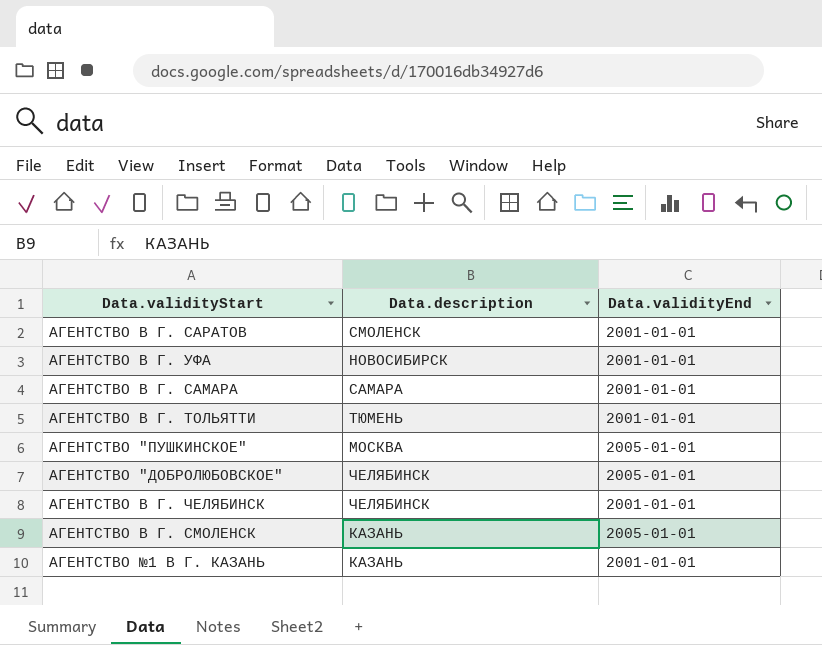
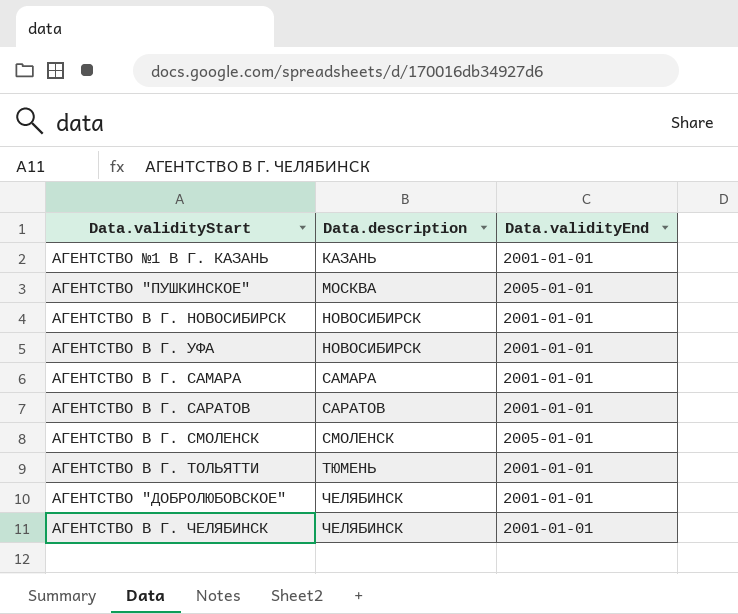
row order: none -> Data.description ascending
row АГЕНТСТВО В Г. НОВОСИБИРСК: none -> НОВОСИБИРСК | 2001-01-01
АГЕНТСТВО В Г. САРАТОВ | Data.description: СМОЛЕНСК -> САРАТОВ
АГЕНТСТВО В Г. СМОЛЕНСК | Data.description: КАЗАНЬ -> СМОЛЕНСК
АГЕНТСТВО "ДОБРОЛЮБОВСКОЕ" | Data.validityEnd: 2005-01-01 -> 2001-01-01

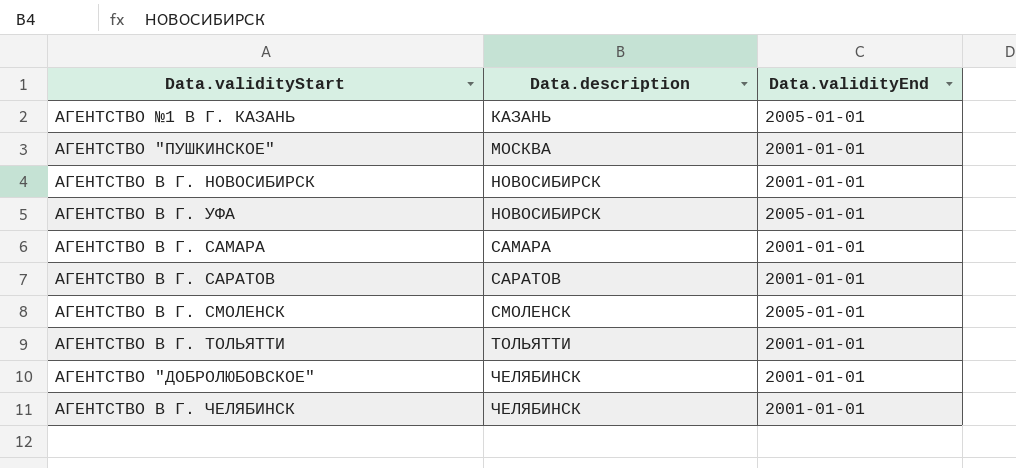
АГЕНТСТВО №1 В Г. КАЗАНЬ | Data.validityEnd: 2001-01-01 -> 2005-01-01
АГЕНТСТВО "ПУШКИНСКОЕ" | Data.validityEnd: 2005-01-01 -> 2001-01-01
АГЕНТСТВО В Г. УФА | Data.validityEnd: 2001-01-01 -> 2005-01-01
АГЕНТСТВО В Г. ТОЛЬЯТТИ | Data.description: ТЮМЕНЬ -> ТОЛЬЯТТИ

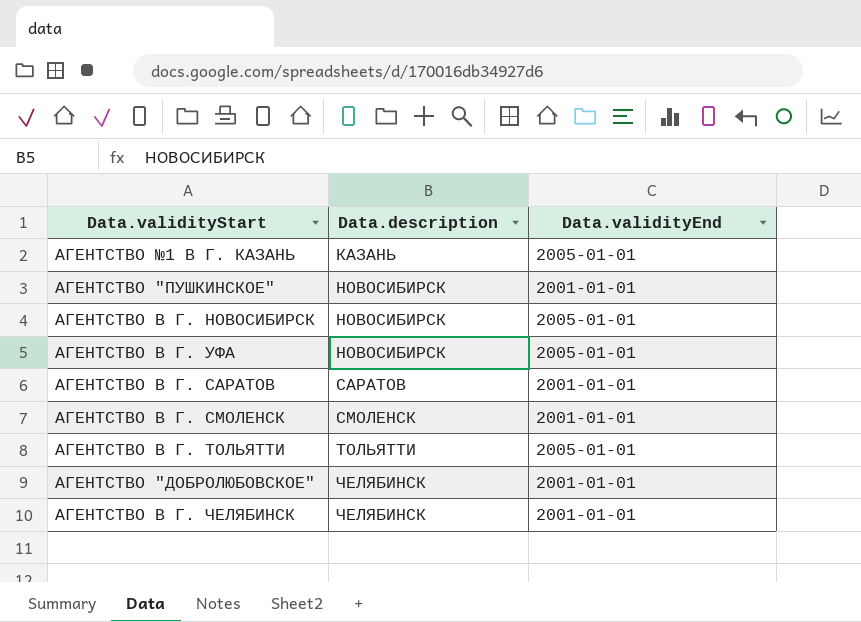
row АГЕНТСТВО В Г. САМАРА: САМАРА | 2001-01-01 -> none
АГЕНТСТВО "ПУШКИНСКОЕ" | Data.description: МОСКВА -> НОВОСИБИРСК
АГЕНТСТВО В Г. НОВОСИБИРСК | Data.validityEnd: 2001-01-01 -> 2005-01-01
АГЕНТСТВО В Г. СМОЛЕНСК | Data.validityEnd: 2005-01-01 -> 2001-01-01
АГЕНТСТВО В Г. ТОЛЬЯТТИ | Data.validityEnd: 2001-01-01 -> 2005-01-01

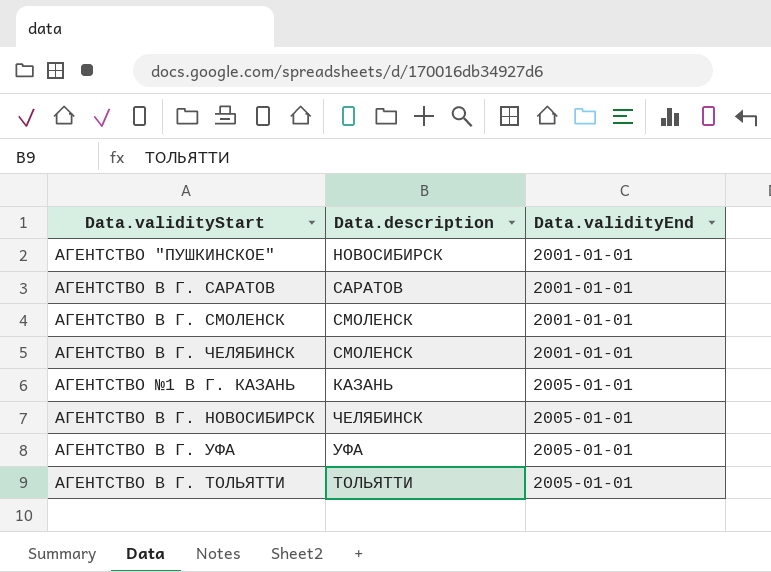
row order: Data.description ascending -> Data.validityEnd ascending
row АГЕНТСТВО "ДОБРОЛЮБОВСКОЕ": ЧЕЛЯБИНСК | 2001-01-01 -> none
АГЕНТСТВО В Г. ЧЕЛЯБИНСК | Data.description: ЧЕЛЯБИНСК -> СМОЛЕНСК
АГЕНТСТВО В Г. НОВОСИБИРСК | Data.description: НОВОСИБИРСК -> ЧЕЛЯБИНСК
АГЕНТСТВО В Г. УФА | Data.description: НОВОСИБИРСК -> УФА

